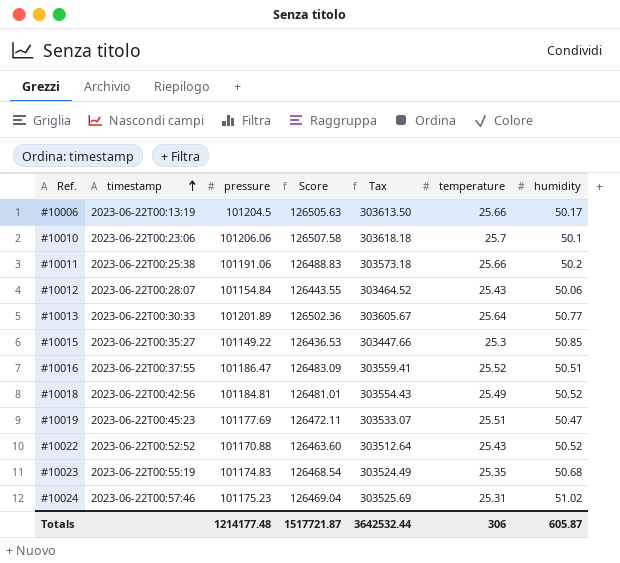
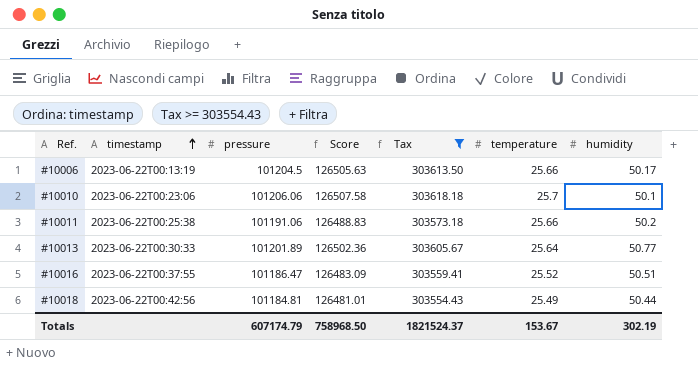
filter: none -> Tax >= 303554.43
#10018 | humidity: 50.52 -> 50.44
Totals | pressure: 1214177.48 -> 607174.79
Totals | Score: 1517721.87 -> 758968.50
Totals | Tax: 3642532.44 -> 1821524.37
Totals | temperature: 306 -> 153.67
Totals | humidity: 605.87 -> 302.19

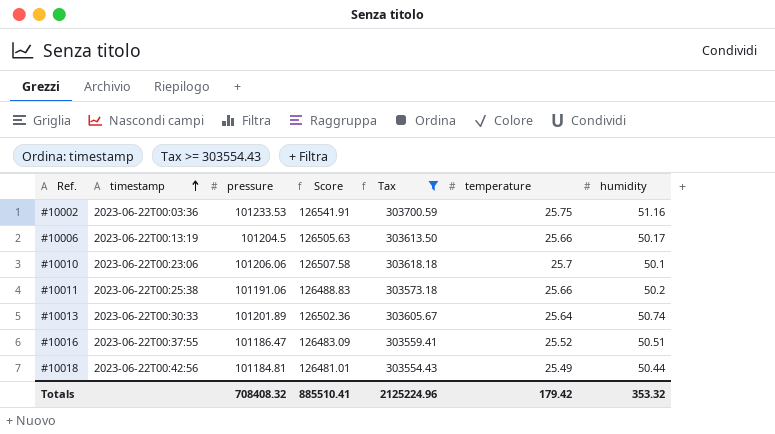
row #10002: none -> 2023-06-22T00:03:36 | 101233.53 | 126541.91 | 303700.59 | 25.75 | 51.16
#10013 | humidity: 50.77 -> 50.74
Totals | pressure: 607174.79 -> 708408.32
Totals | Score: 758968.50 -> 885510.41
Totals | Tax: 1821524.37 -> 2125224.96
Totals | temperature: 153.67 -> 179.42
Totals | humidity: 302.19 -> 353.32

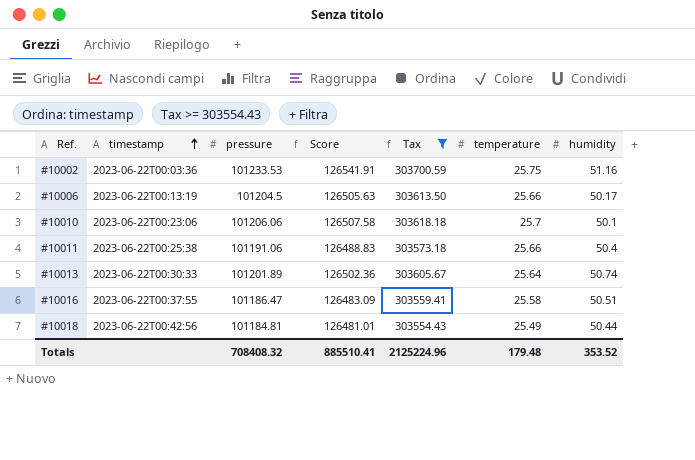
#10011 | humidity: 50.2 -> 50.4
#10016 | temperature: 25.52 -> 25.58
Totals | temperature: 179.42 -> 179.48
Totals | humidity: 353.32 -> 353.52

